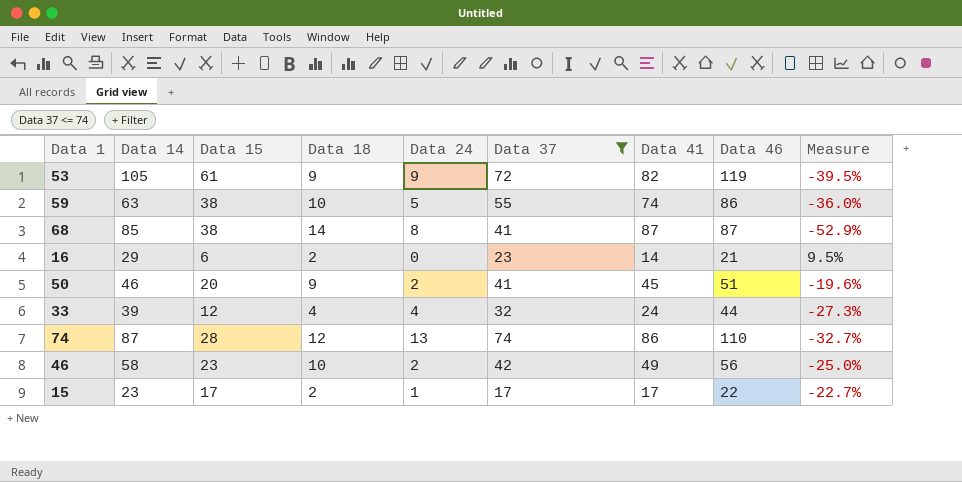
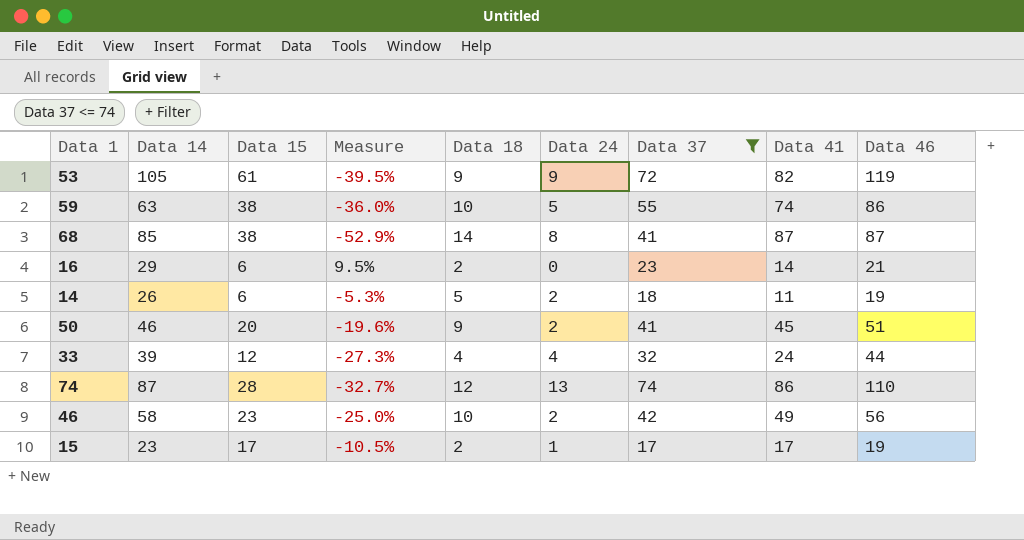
column Measure | position: 9 -> 4
row 14: none -> 26 | 6 | -5.3% | 5 | 2 | 18 | 11 | 19
15 | Measure: -22.7% -> -10.5%
15 | Data 46: 22 -> 19

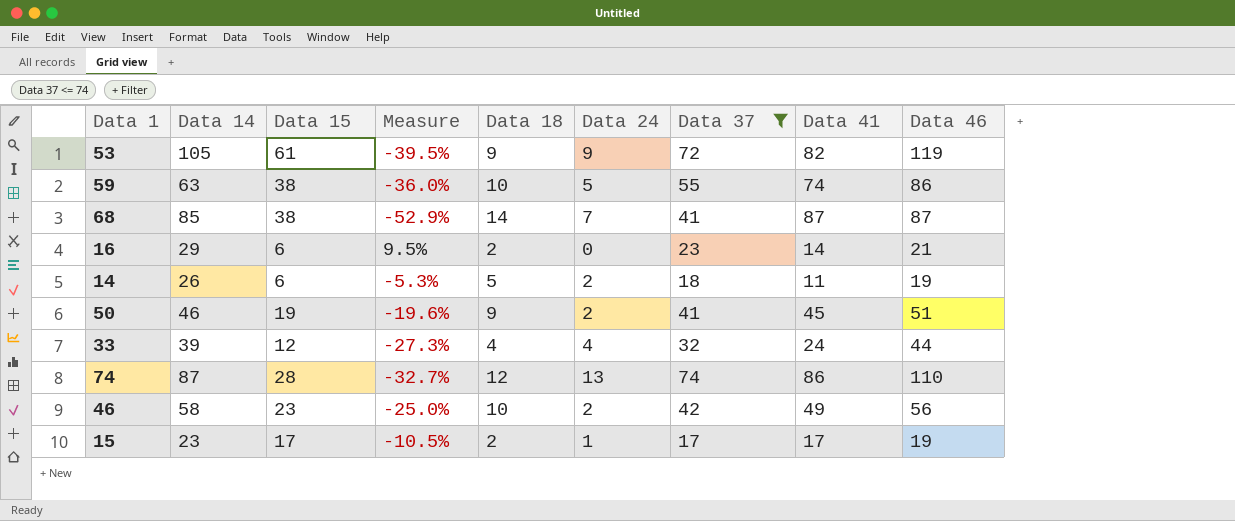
68 | Data 24: 8 -> 7
50 | Data 15: 20 -> 19

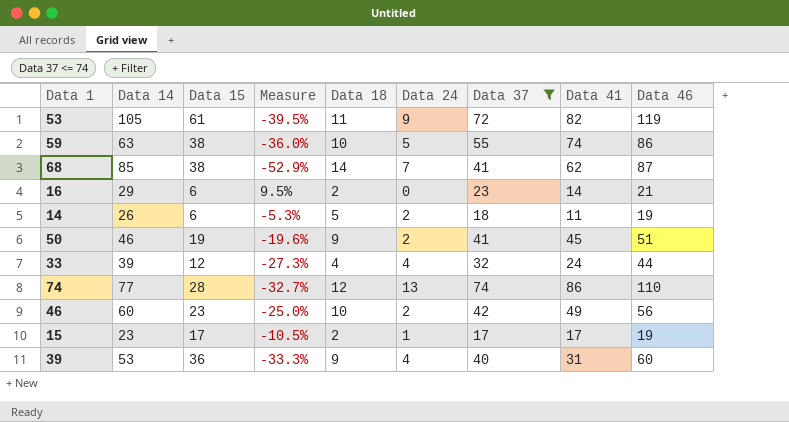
53 | Data 18: 9 -> 11
68 | Data 41: 87 -> 62
74 | Data 14: 87 -> 77
46 | Data 14: 58 -> 60
row 39: none -> 53 | 36 | -33.3% | 9 | 4 | 40 | 31 | 60

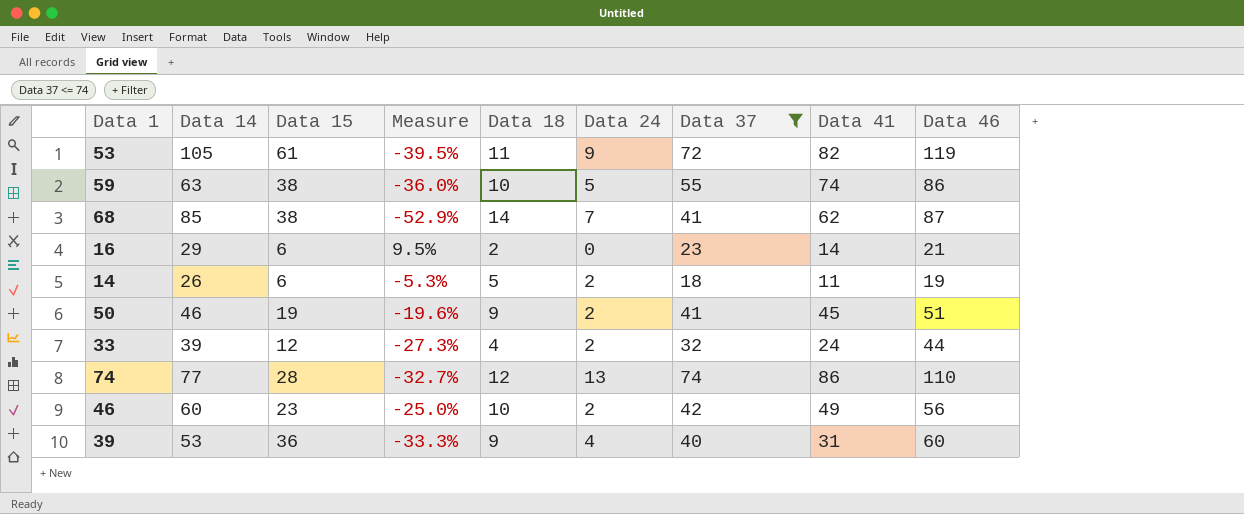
row 15: 23 | 17 | -10.5% | 2 | 1 | 17 | 17 | 19 -> none
33 | Data 24: 4 -> 2

